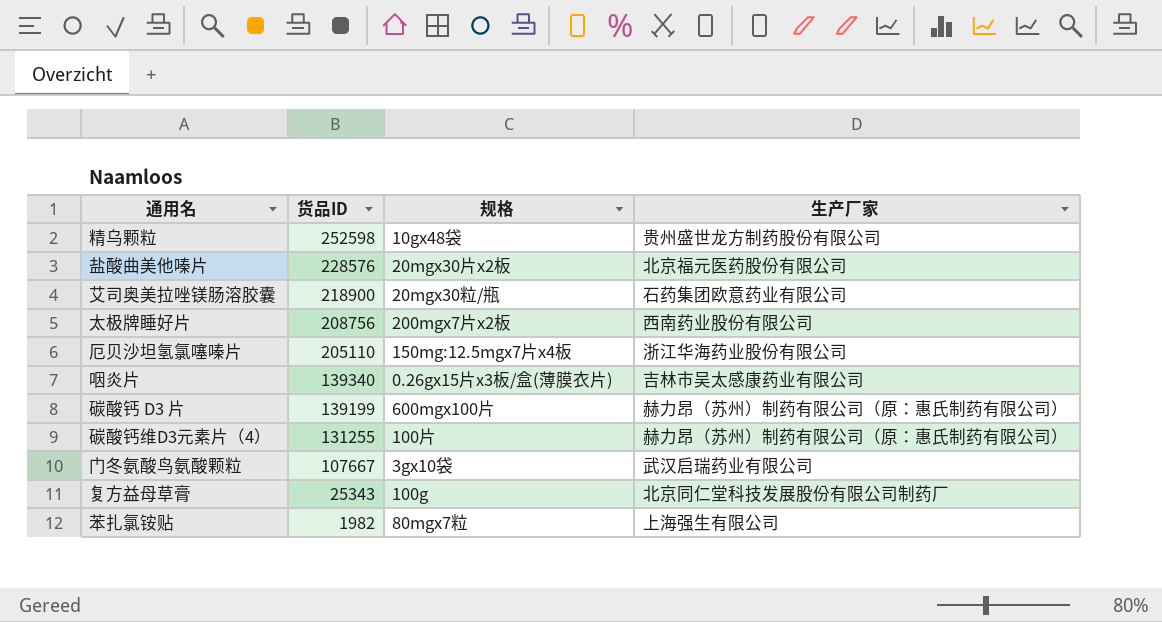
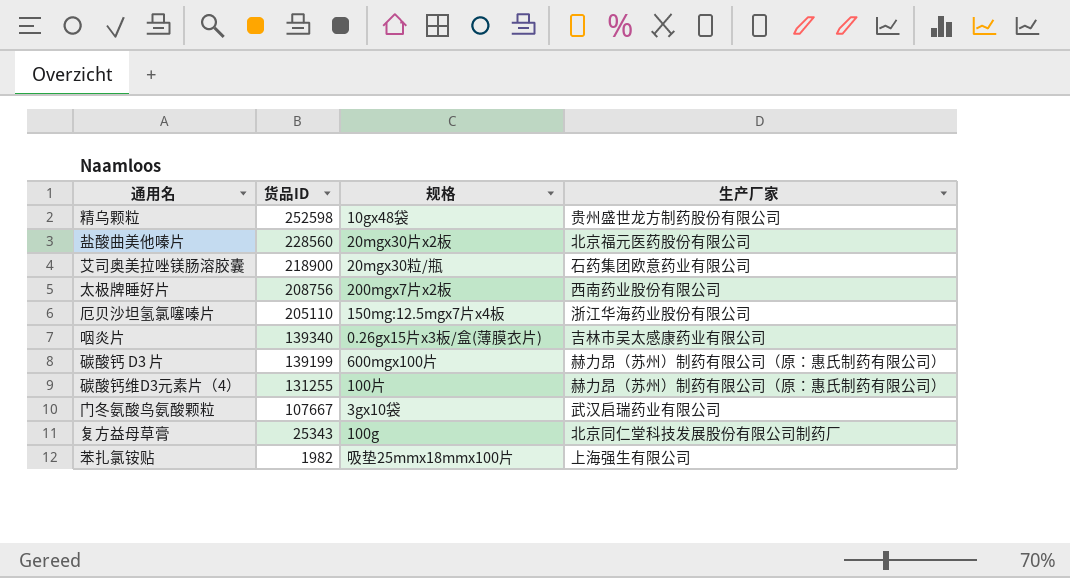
盐酸曲美他嗪片 | 货品ID: 228576 -> 228560
苯扎氯铵贴 | 规格: 80mgx7粒 -> 吸垫25mmx18mmx100片

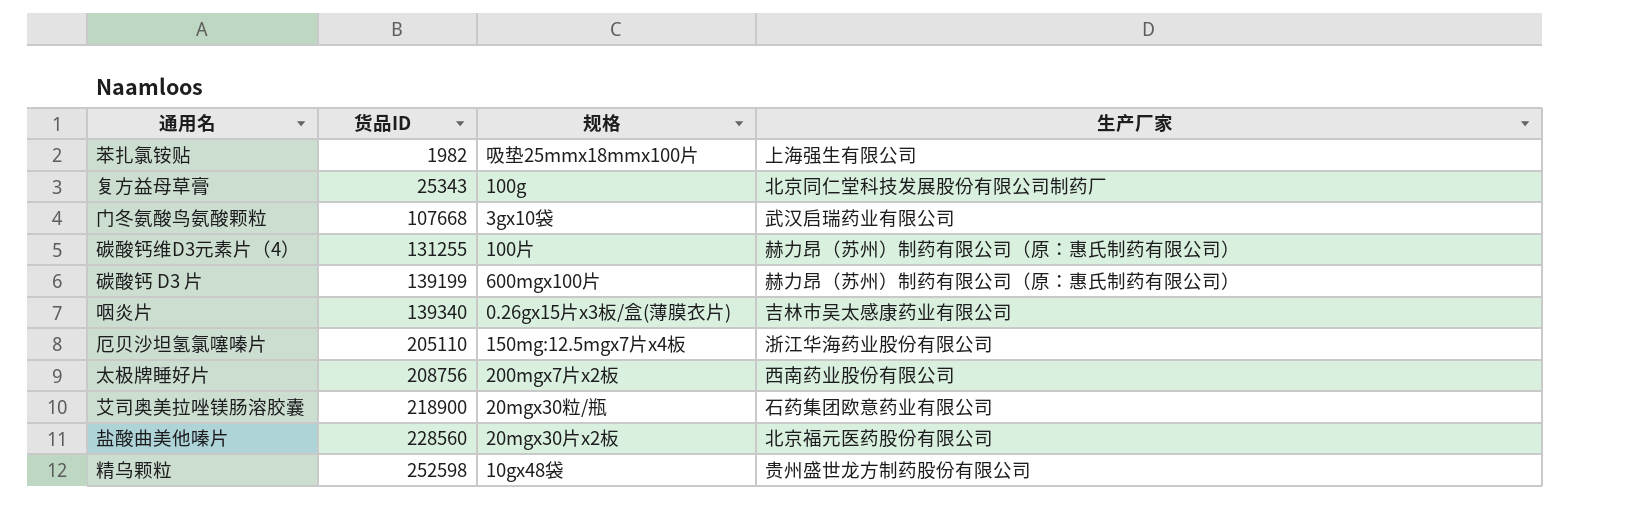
row order: 货品ID descending -> 货品ID ascending
门冬氨酸鸟氨酸颗粒 | 货品ID: 107667 -> 107668

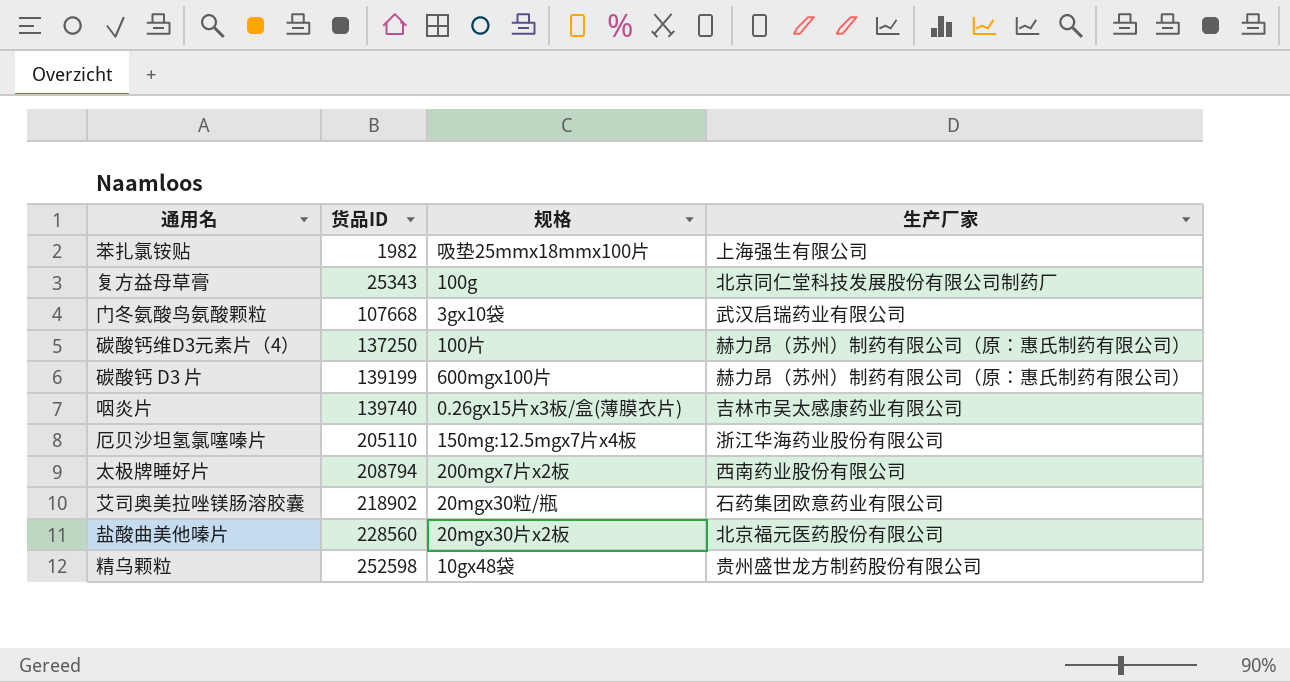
碳酸钙维D3元素片（4） | 货品ID: 131255 -> 137250
咽炎片 | 货品ID: 139340 -> 139740
太极牌睡好片 | 货品ID: 208756 -> 208794
艾司奥美拉唑镁肠溶胶囊 | 货品ID: 218900 -> 218902

